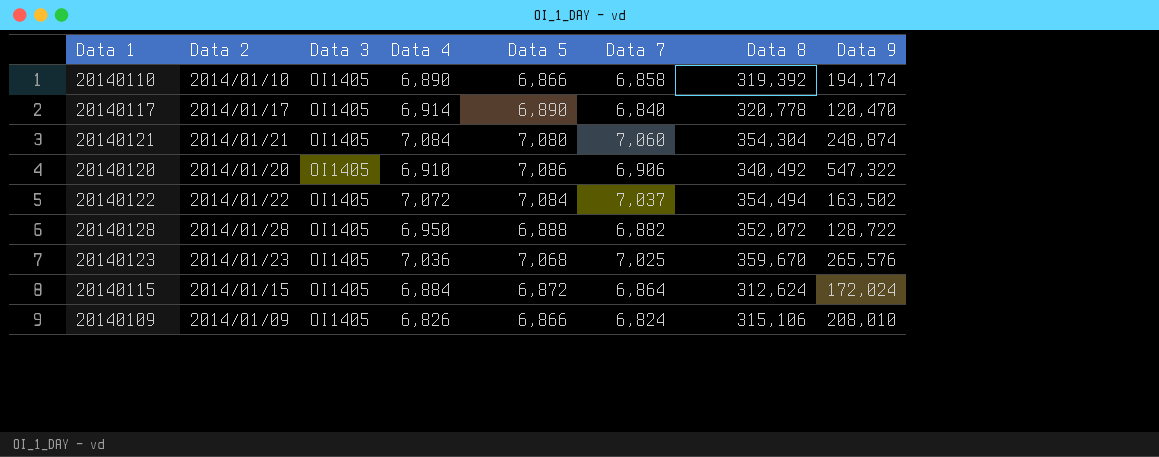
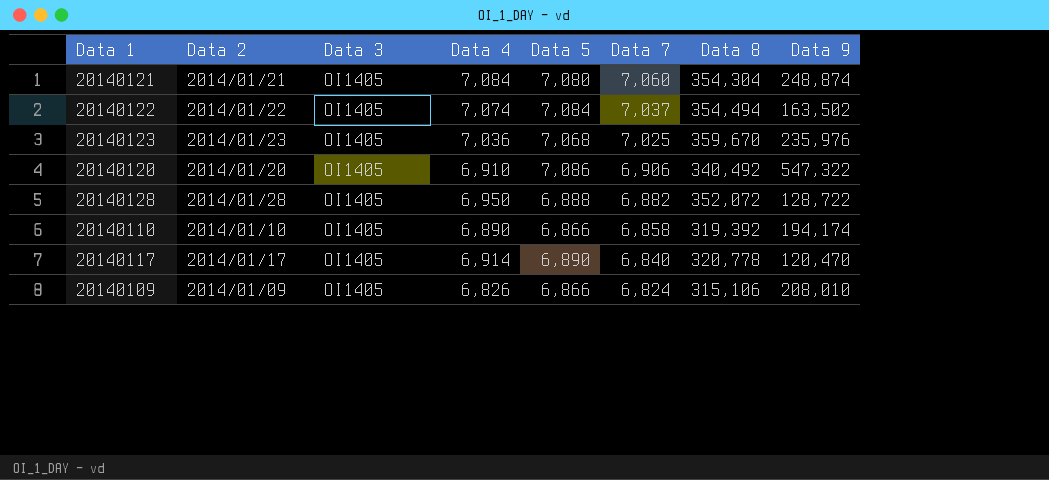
row order: none -> Data 7 descending
row 20140115: 2014/01/15 | OI1405 | 6,884 | 6,872 | 6,864 | 312,624 | 172,024 -> none
20140122 | Data 4: 7,072 -> 7,074
20140123 | Data 9: 265,576 -> 235,976

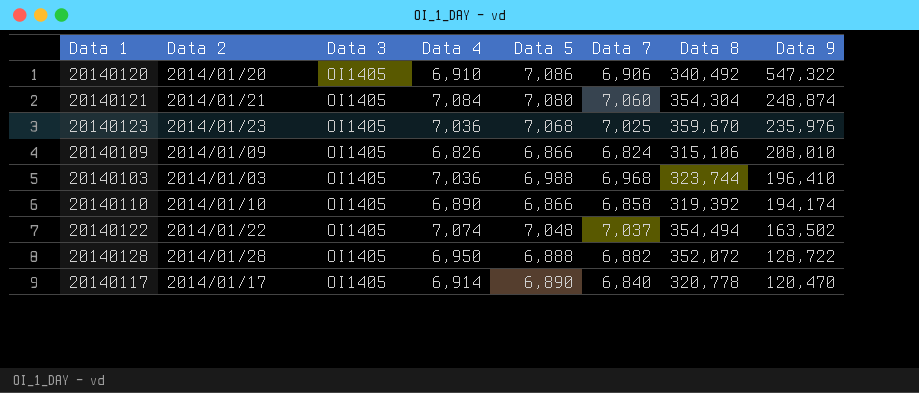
row order: Data 7 descending -> Data 9 descending
row 20140103: none -> 2014/01/03 | OI1405 | 7,036 | 6,988 | 6,968 | 323,744 | 196,410
20140122 | Data 5: 7,084 -> 7,048

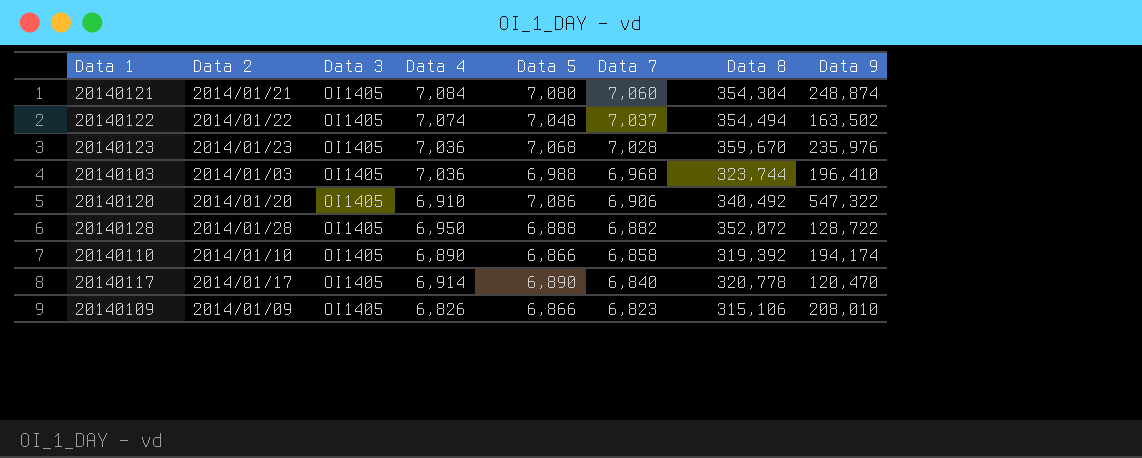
row order: Data 9 descending -> Data 7 descending
20140123 | Data 7: 7,025 -> 7,028
20140109 | Data 7: 6,824 -> 6,823

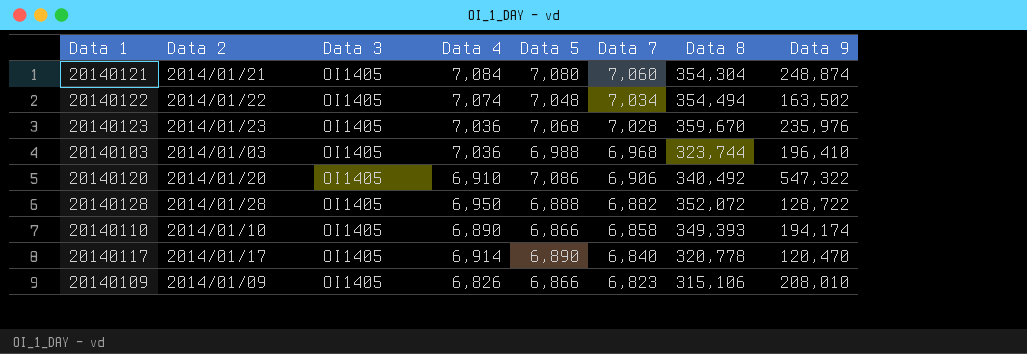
20140122 | Data 7: 7,037 -> 7,034
20140110 | Data 8: 319,392 -> 349,393

